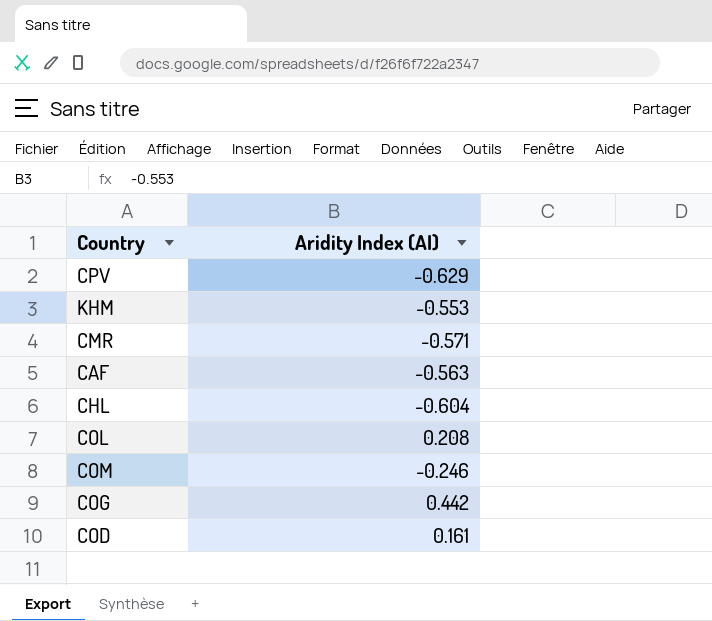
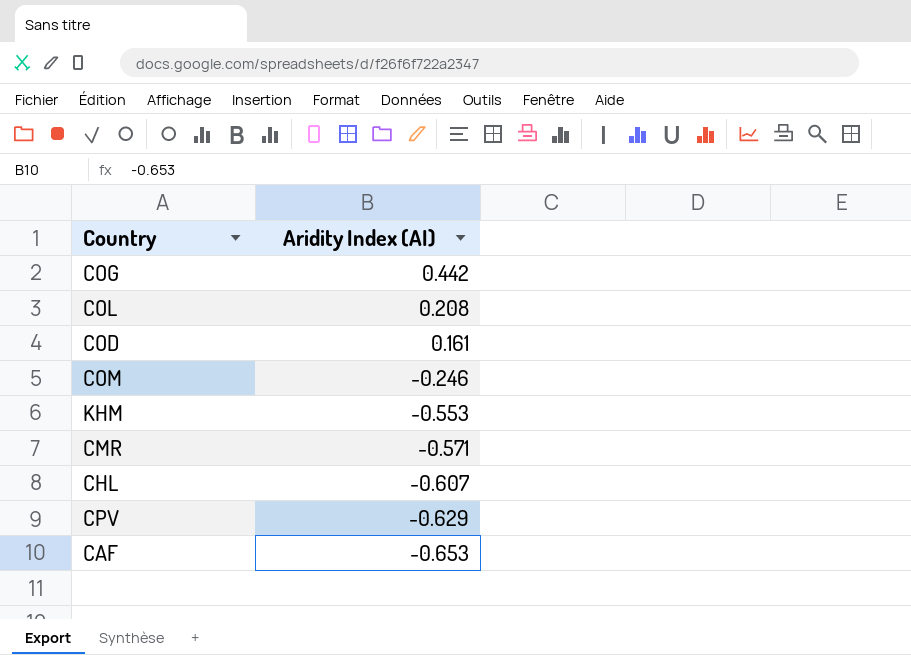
row order: none -> Aridity Index (AI) descending
CHL | Aridity Index (AI): -0.604 -> -0.607
CAF | Aridity Index (AI): -0.563 -> -0.653

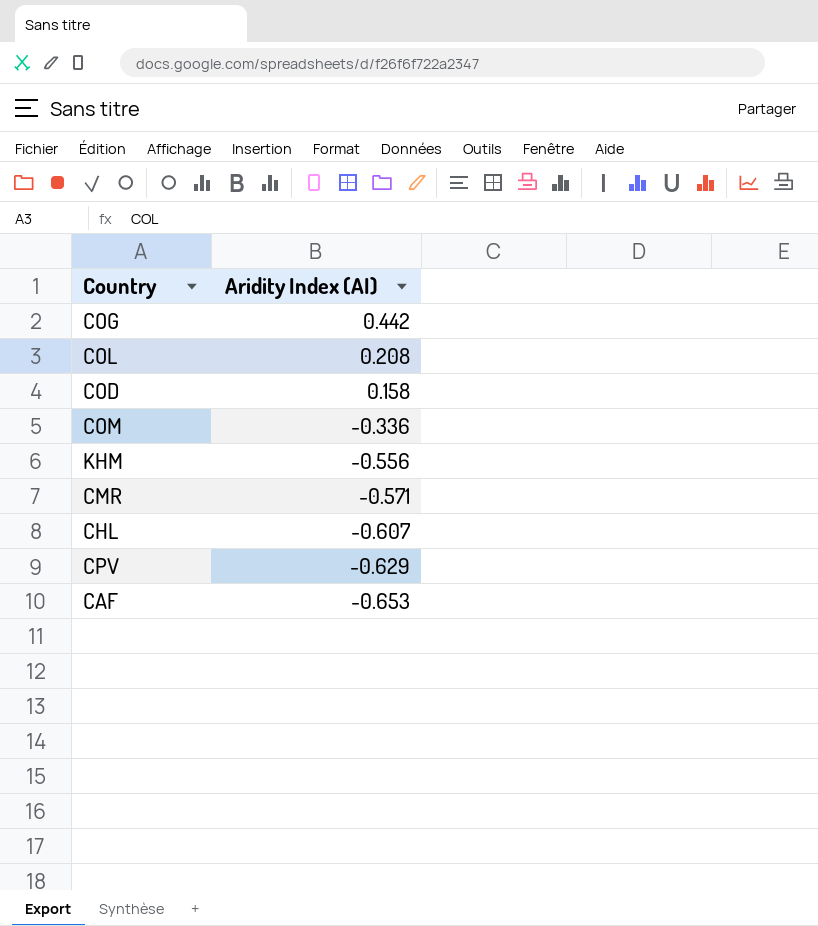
COD | Aridity Index (AI): 0.161 -> 0.158
COM | Aridity Index (AI): -0.246 -> -0.336
KHM | Aridity Index (AI): -0.553 -> -0.556

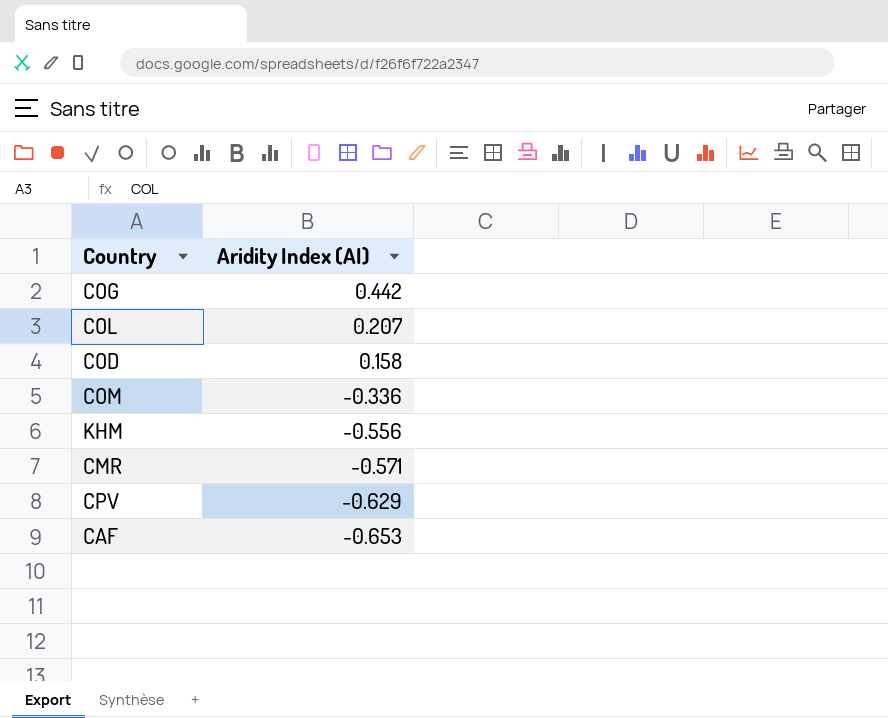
row CHL: -0.607 -> none
COL | Aridity Index (AI): 0.208 -> 0.207

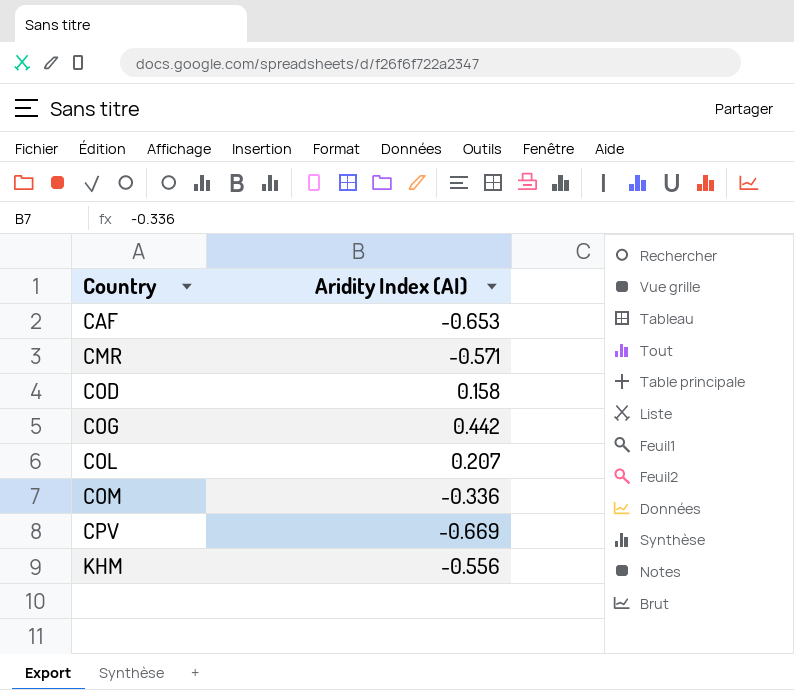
row order: Aridity Index (AI) descending -> Country ascending
CPV | Aridity Index (AI): -0.629 -> -0.669

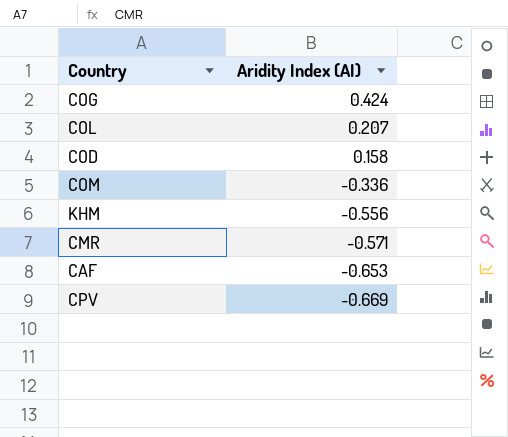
row order: Country ascending -> Aridity Index (AI) descending
COG | Aridity Index (AI): 0.442 -> 0.424

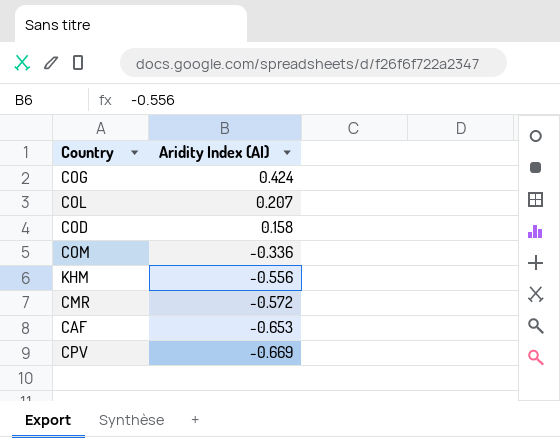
CMR | Aridity Index (AI): -0.571 -> -0.572

